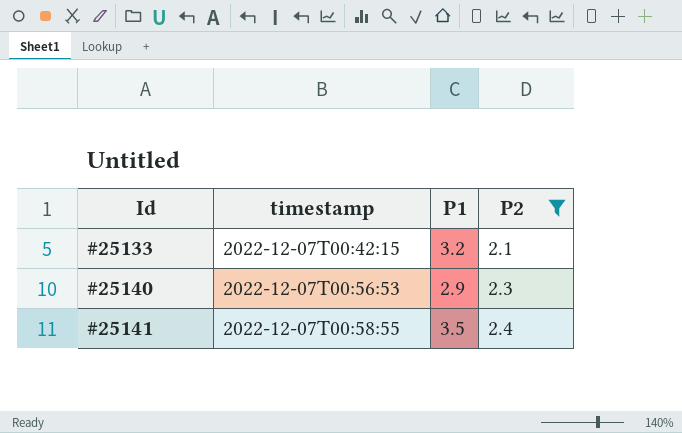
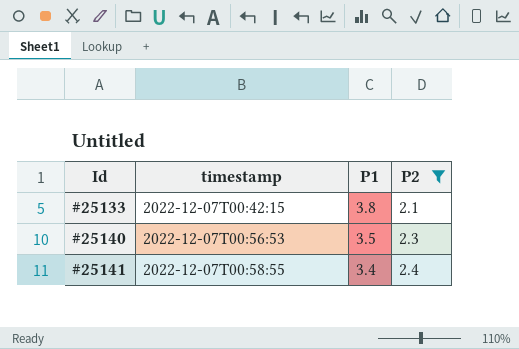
#25133 | P1: 3.2 -> 3.8
#25140 | P1: 2.9 -> 3.5
#25141 | P1: 3.5 -> 3.4

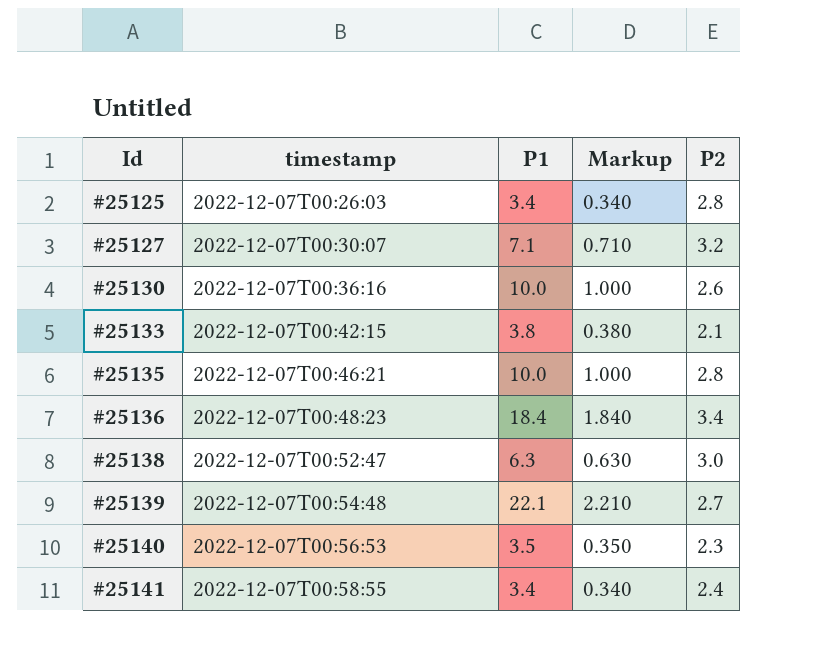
filter: P2 <= 2.4 -> none
column Markup | formula: none -> [P1] * 0.1

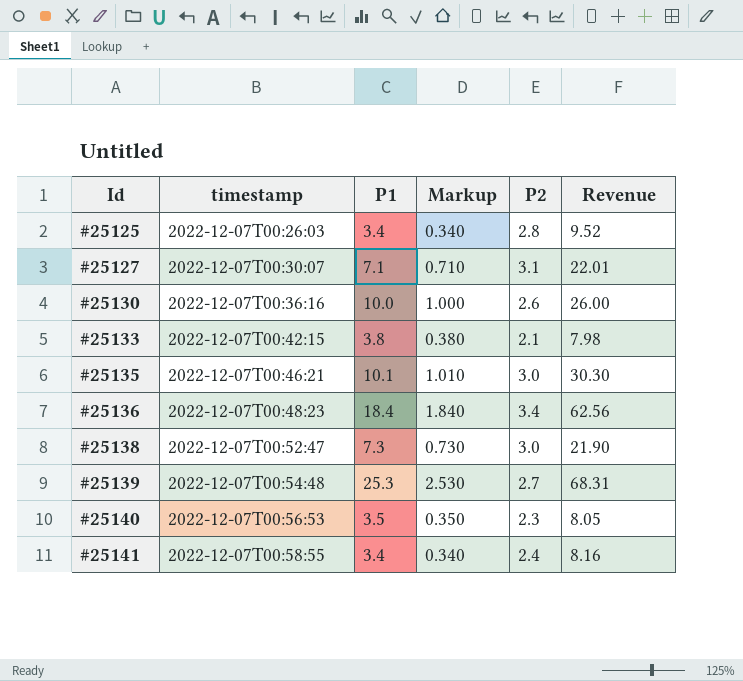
column Revenue | formula: none -> [P1] * [P2]
#25127 | P2: 3.2 -> 3.1
#25135 | P1: 10.0 -> 10.1
#25135 | Markup: 1.000 -> 1.010
#25135 | P2: 2.8 -> 3.0
#25138 | P1: 6.3 -> 7.3
#25138 | Markup: 0.630 -> 0.730
#25139 | P1: 22.1 -> 25.3
#25139 | Markup: 2.210 -> 2.530

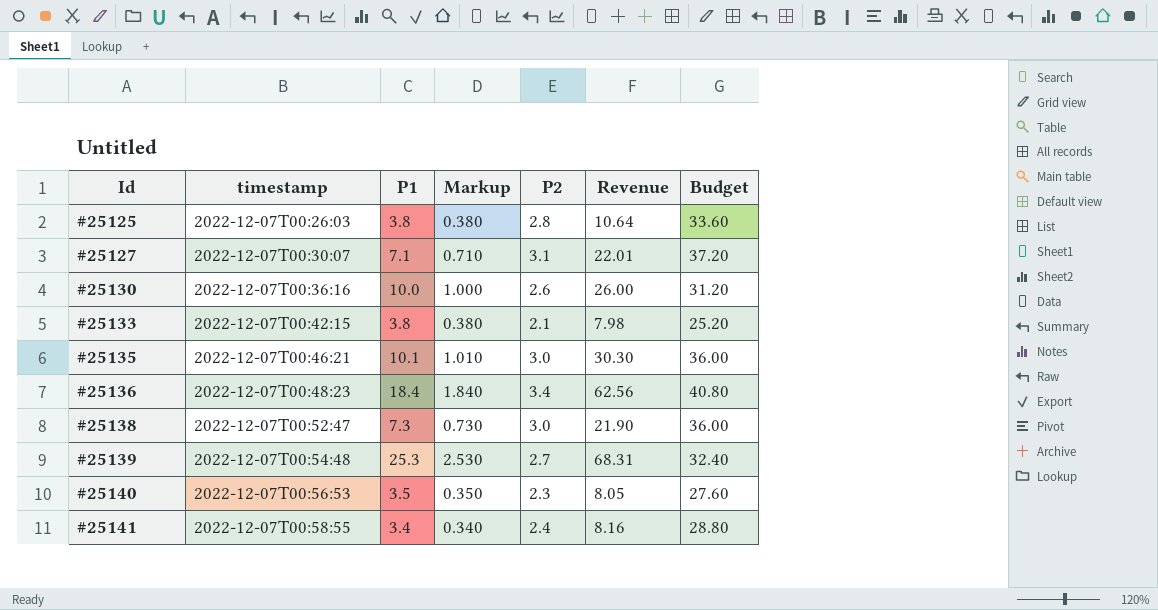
column Budget | formula: none -> [P2] * 12
#25125 | P1: 3.4 -> 3.8
#25125 | Markup: 0.340 -> 0.380
#25125 | Revenue: 9.52 -> 10.64

